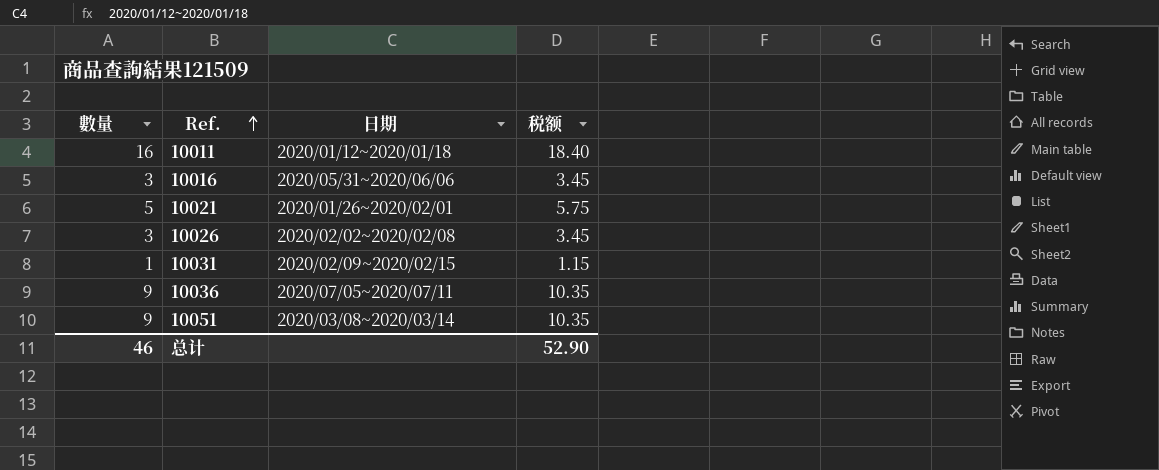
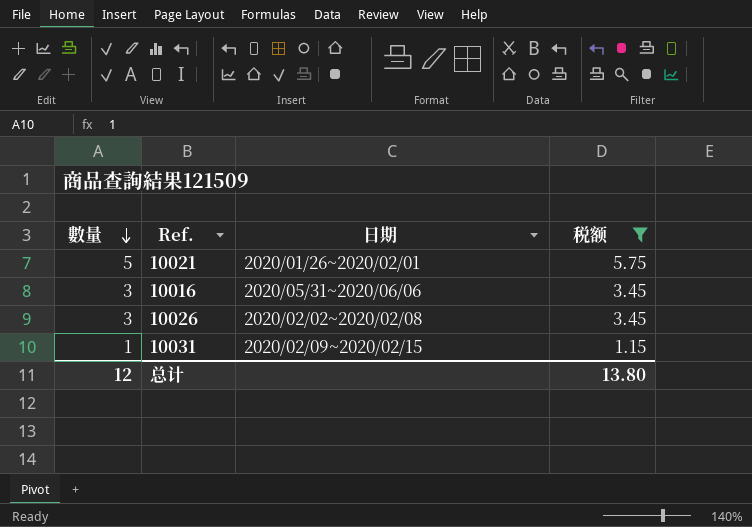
filter: none -> 税额 <= 5.75
row order: Ref. ascending -> 數量 descending
总计 | 數量: 46 -> 12
总计 | 税额: 52.90 -> 13.80

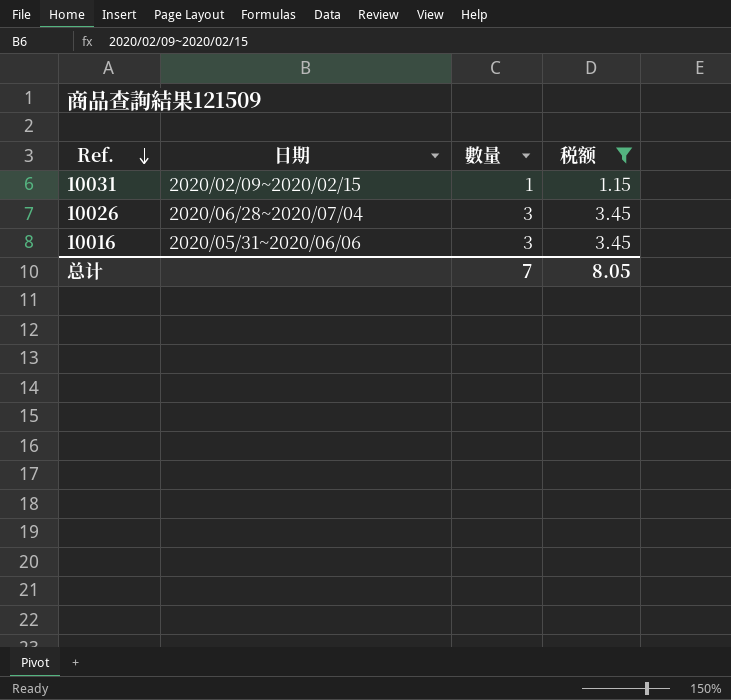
row order: 數量 descending -> Ref. descending
column 數量 | position: 1 -> 3
row 10021: 5 | 2020/01/26~2020/02/01 | 5.75 -> none
10026 | 日期: 2020/02/02~2020/02/08 -> 2020/06/28~2020/07/04
总计 | 數量: 12 -> 7
总计 | 税额: 13.80 -> 8.05

